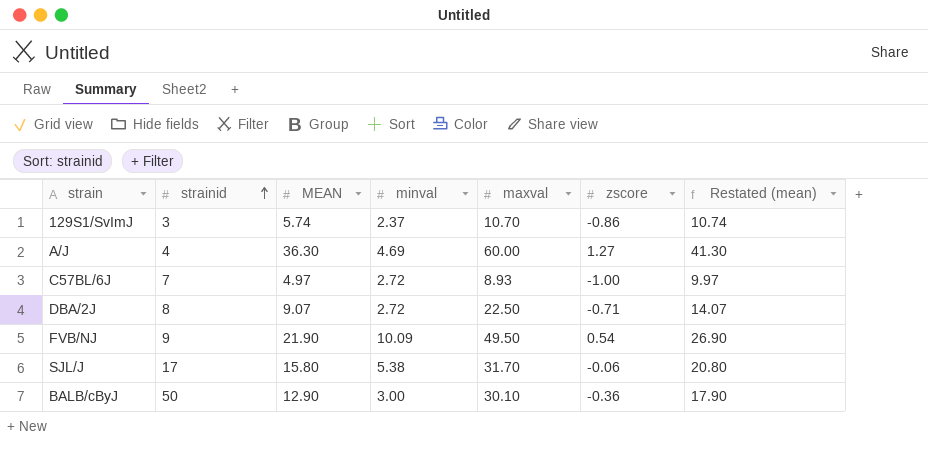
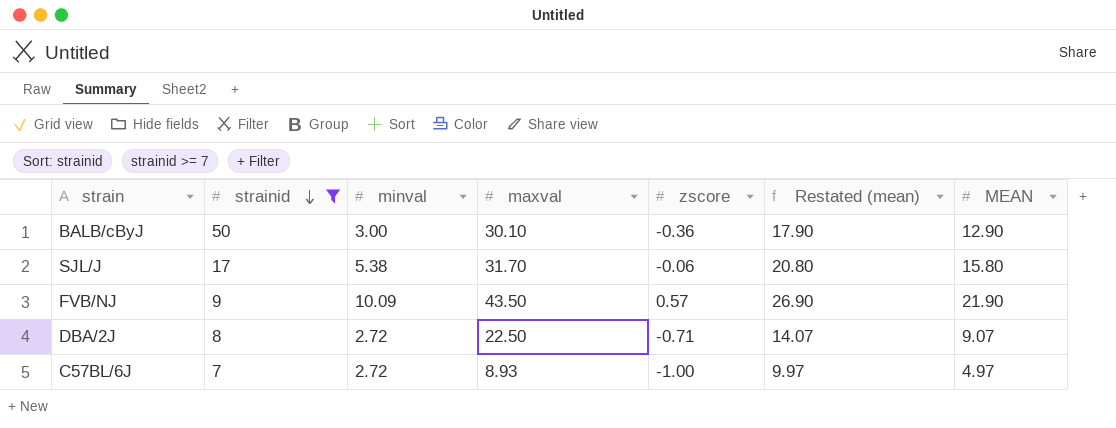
filter: none -> strainid >= 7
row order: strainid ascending -> strainid descending
column MEAN | position: 3 -> 7
FVB/NJ | maxval: 49.50 -> 43.50
FVB/NJ | zscore: 0.54 -> 0.57

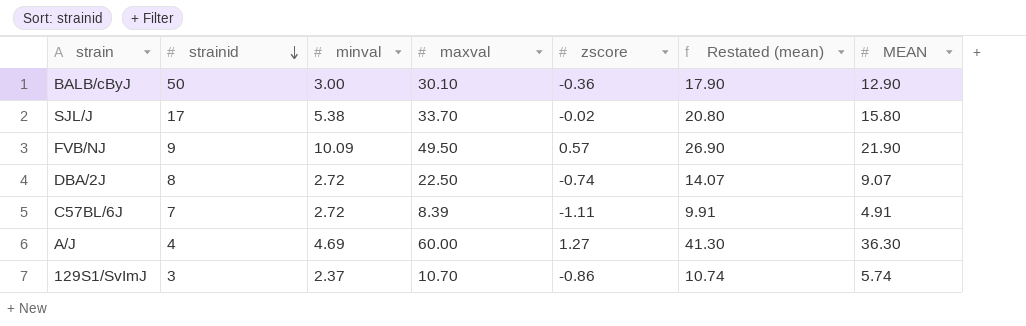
filter: strainid >= 7 -> none
SJL/J | maxval: 31.70 -> 33.70
SJL/J | zscore: -0.06 -> -0.02
FVB/NJ | maxval: 43.50 -> 49.50
DBA/2J | zscore: -0.71 -> -0.74
C57BL/6J | maxval: 8.93 -> 8.39
C57BL/6J | zscore: -1.00 -> -1.11
C57BL/6J | Restated (mean): 9.97 -> 9.91
C57BL/6J | MEAN: 4.97 -> 4.91

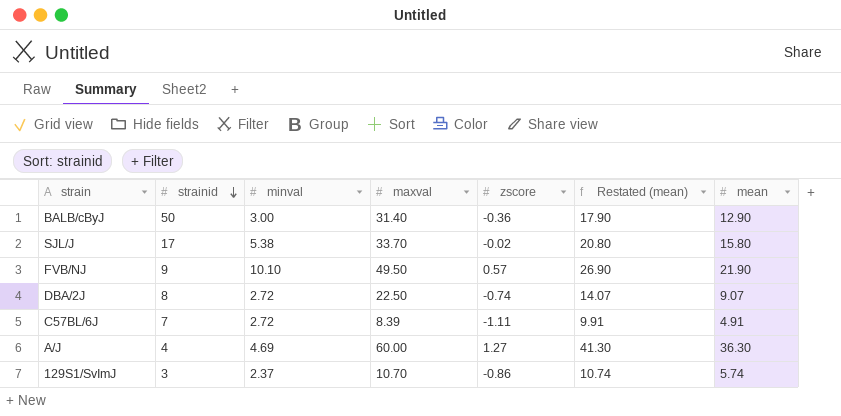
column name: MEAN -> mean
BALB/cByJ | maxval: 30.10 -> 31.40
FVB/NJ | minval: 10.09 -> 10.10

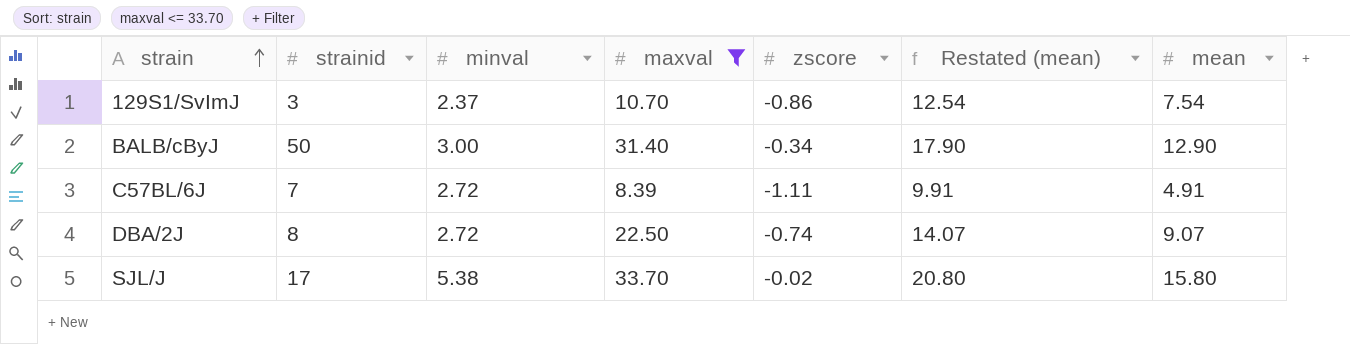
filter: none -> maxval <= 33.70
row order: strainid descending -> strain ascending
129S1/SvImJ | Restated (mean): 10.74 -> 12.54
129S1/SvImJ | mean: 5.74 -> 7.54
BALB/cByJ | zscore: -0.36 -> -0.34

